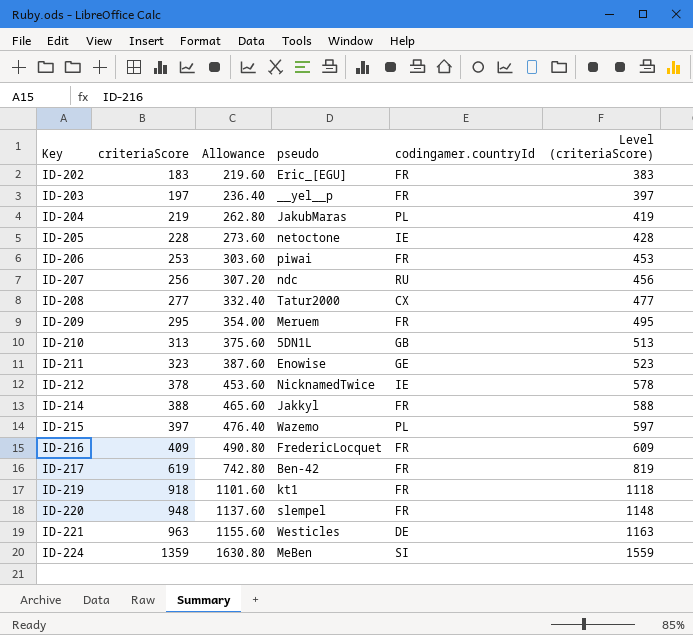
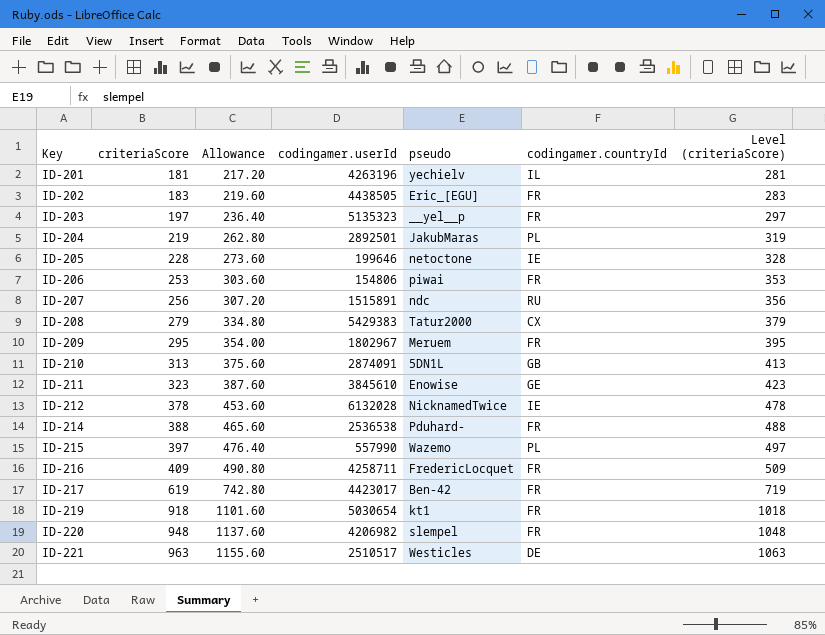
column codingamer.userId | position: none -> 4
column Level (criteriaScore) | formula: [criteriaScore] + 200 -> [criteriaScore] + 100
row ID-224: 1359 | 1630.80 | MeBen | SI | 1559 -> none
row ID-201: none -> 181 | 217.20 | 4263196 | yechielv | IL | 281
ID-208 | criteriaScore: 277 -> 279
ID-208 | Allowance: 332.40 -> 334.80
ID-214 | pseudo: Jakkyl -> Pduhard-

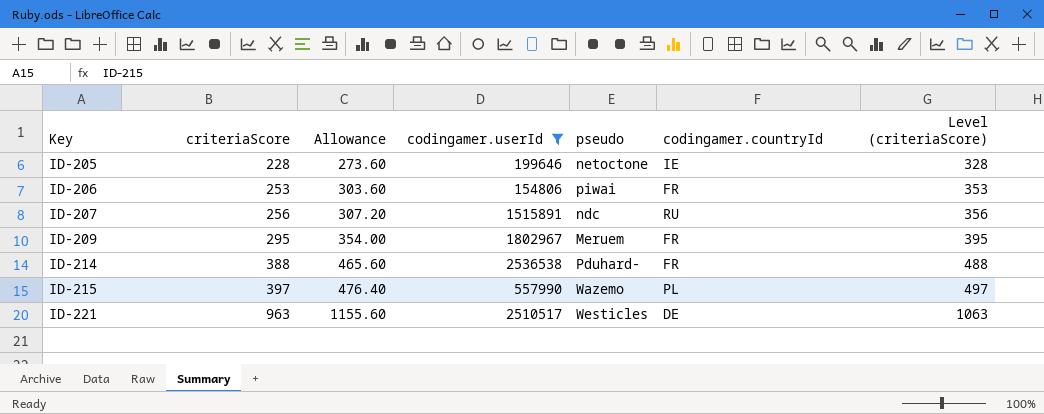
filter: none -> codingamer.userId <= 2536538

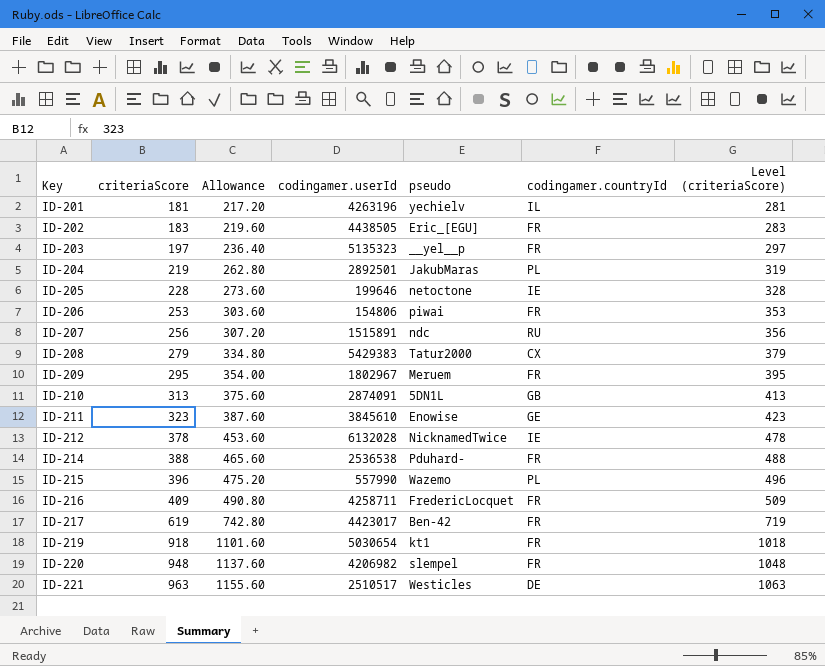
filter: codingamer.userId <= 2536538 -> none
ID-215 | criteriaScore: 397 -> 396
ID-215 | Allowance: 476.40 -> 475.20
ID-215 | Level (criteriaScore): 497 -> 496

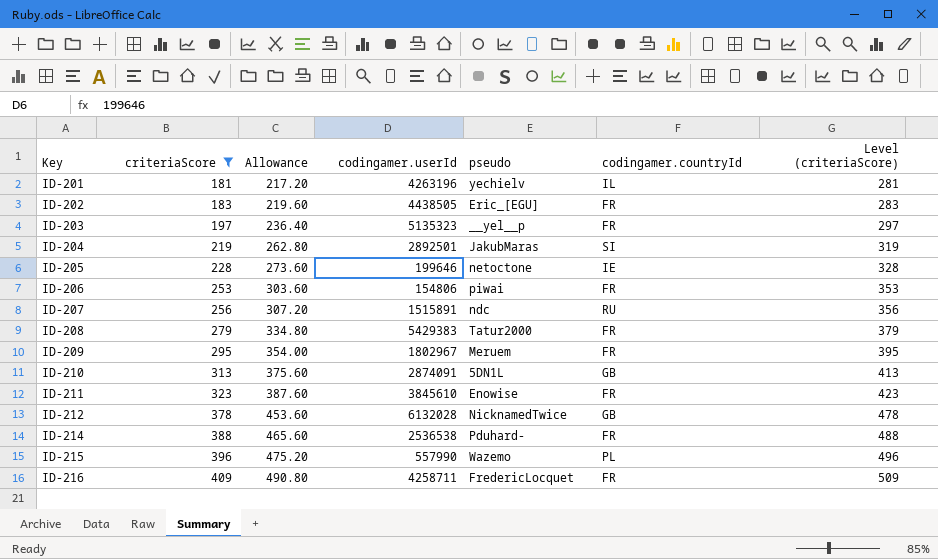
filter: none -> criteriaScore <= 409
ID-204 | codingamer.countryId: PL -> SI
ID-208 | codingamer.countryId: CX -> FR
ID-211 | codingamer.countryId: GE -> FR
ID-212 | codingamer.countryId: IE -> GB

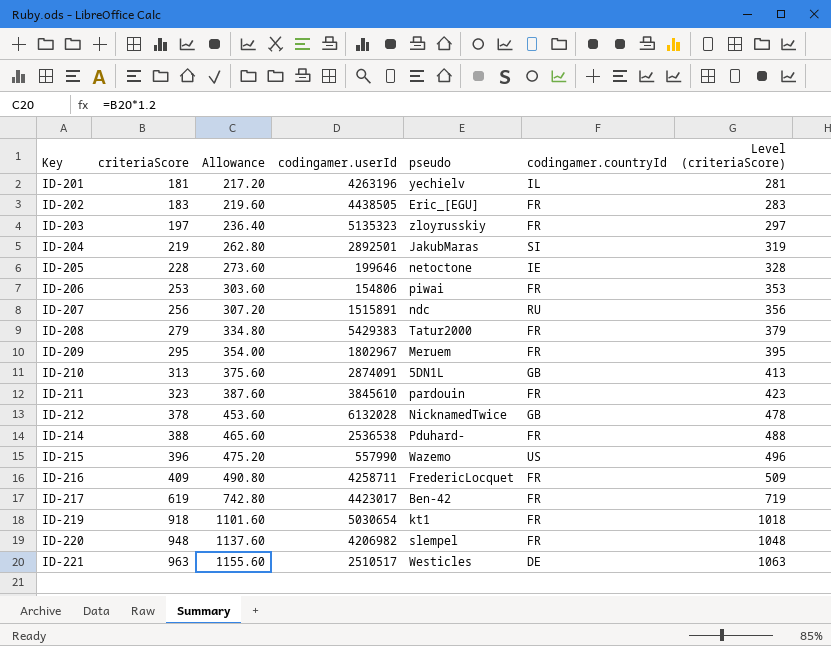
filter: criteriaScore <= 409 -> none
ID-203 | pseudo: __yel__p -> zloyrusskiy
ID-211 | pseudo: Enowise -> pardouin
ID-215 | codingamer.countryId: PL -> US

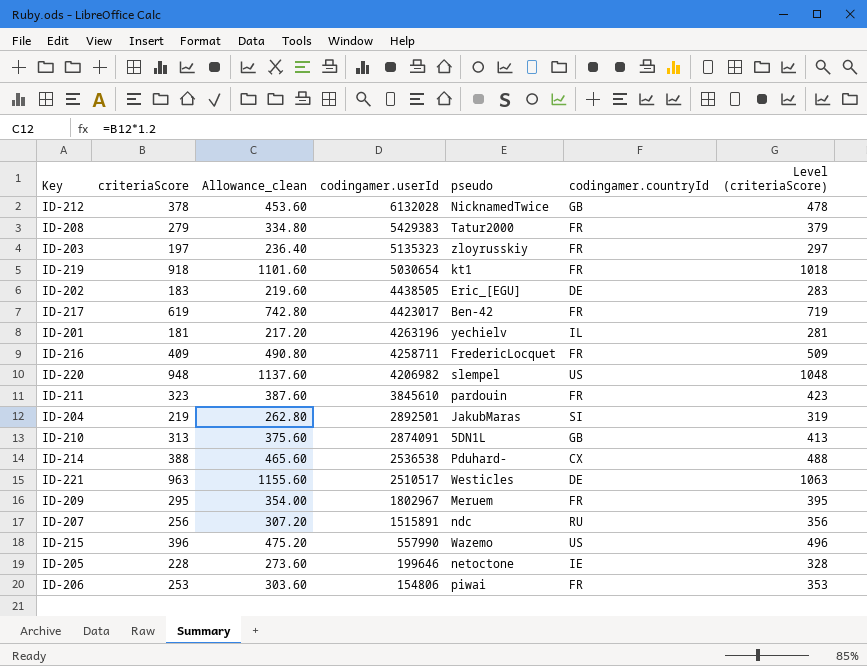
row order: Key ascending -> codingamer.userId descending
column name: Allowance -> Allowance_clean
ID-202 | codingamer.countryId: FR -> DE
ID-220 | codingamer.countryId: FR -> US
ID-214 | codingamer.countryId: FR -> CX

